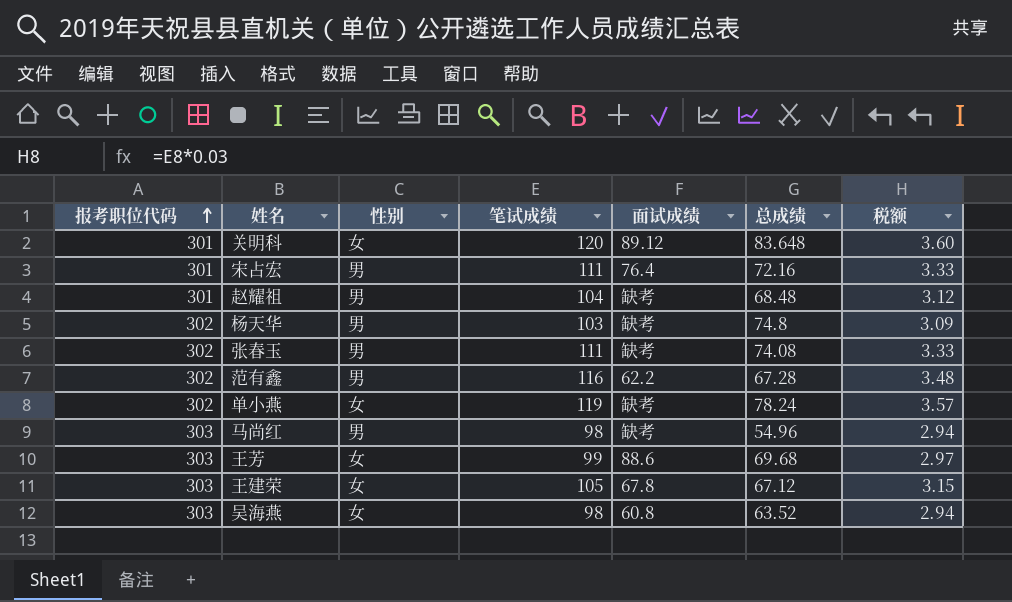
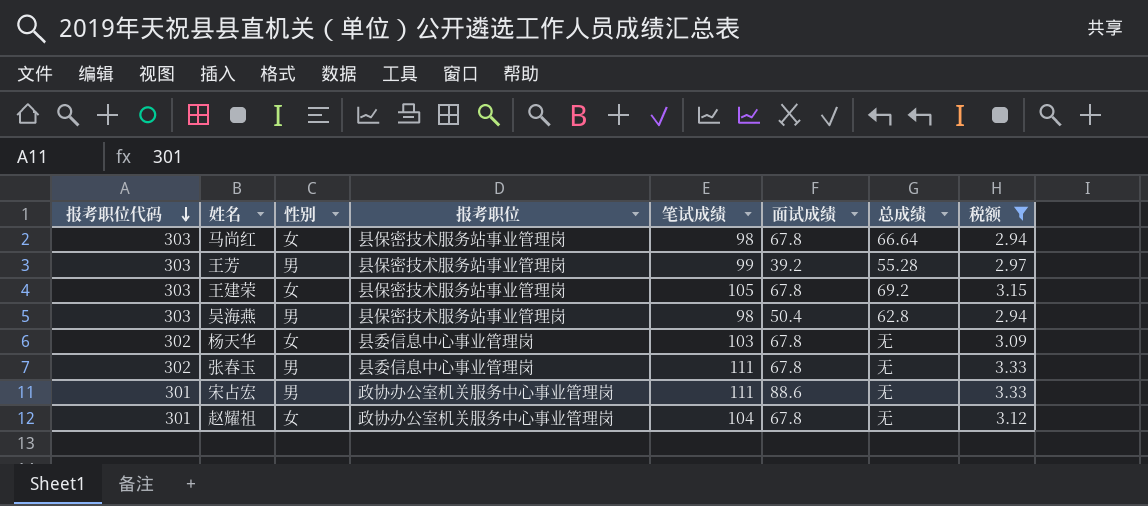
filter: none -> 税额 <= 3.33
row order: 报考职位代码 ascending -> 报考职位代码 descending
column 报考职位 | position: none -> 4
马尚红 | 性别: 男 -> 女
马尚红 | 面试成绩: 缺考 -> 67.8
马尚红 | 总成绩: 54.96 -> 66.64
王芳 | 性别: 女 -> 男
王芳 | 面试成绩: 88.6 -> 39.2
王芳 | 总成绩: 69.68 -> 55.28
王建荣 | 总成绩: 67.12 -> 69.2
吴海燕 | 性别: 女 -> 男
吴海燕 | 面试成绩: 60.8 -> 50.4
吴海燕 | 总成绩: 63.52 -> 62.8
杨天华 | 性别: 男 -> 女
杨天华 | 面试成绩: 缺考 -> 67.8
杨天华 | 总成绩: 74.8 -> 无
张春玉 | 面试成绩: 缺考 -> 67.8
张春玉 | 总成绩: 74.08 -> 无
宋占宏 | 面试成绩: 76.4 -> 88.6
宋占宏 | 总成绩: 72.16 -> 无
赵耀祖 | 性别: 男 -> 女
赵耀祖 | 面试成绩: 缺考 -> 67.8
赵耀祖 | 总成绩: 68.48 -> 无

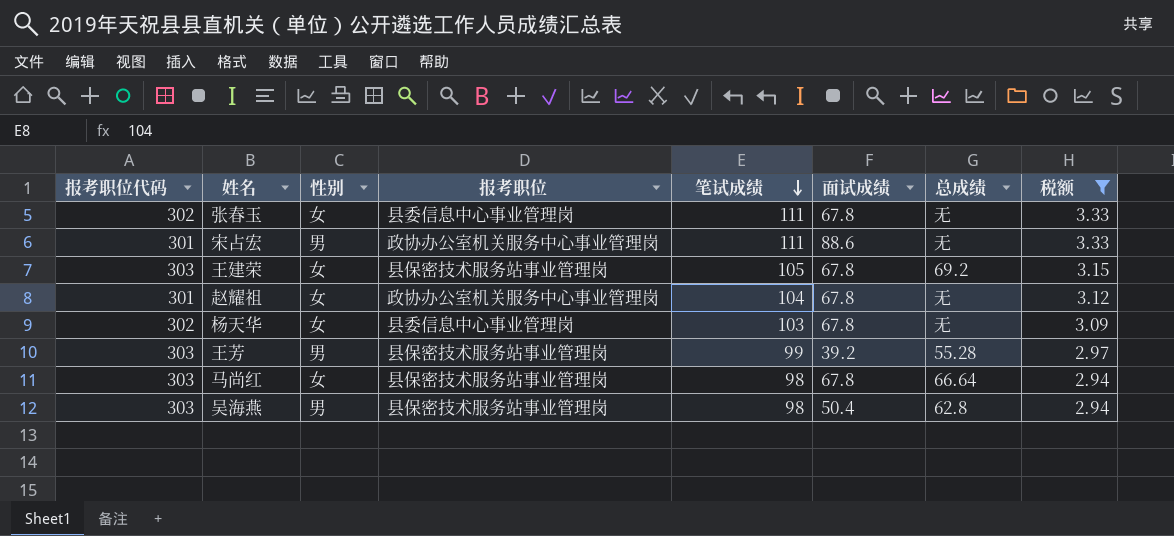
row order: 报考职位代码 descending -> 笔试成绩 descending
张春玉 | 性别: 男 -> 女

